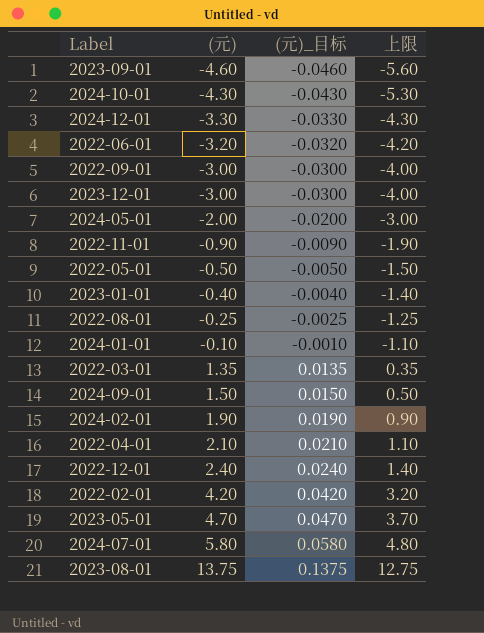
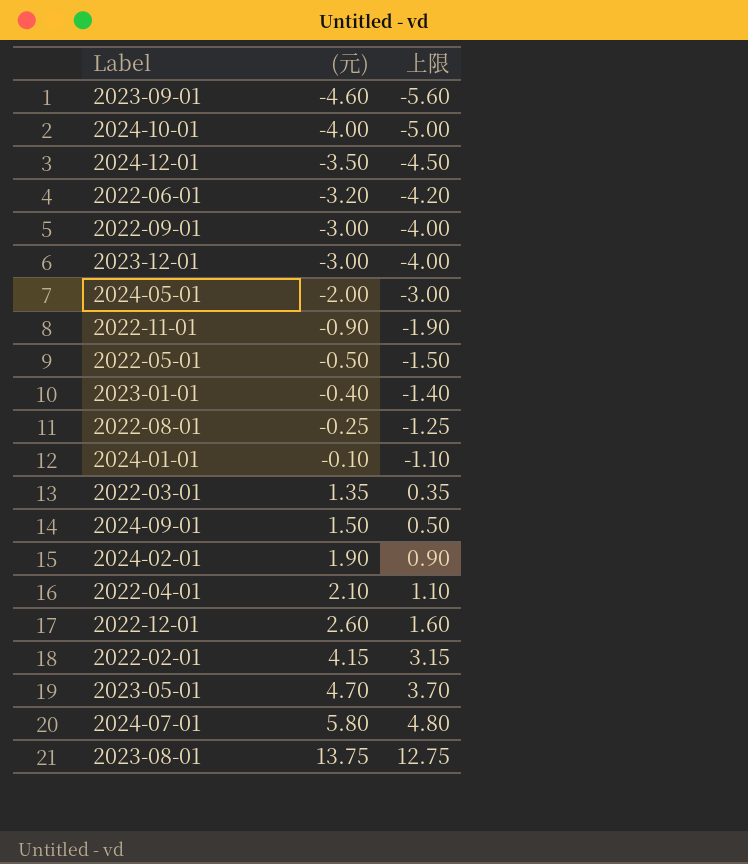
column (元)_目标 | formula: [(元)] * 0.01 -> none
2024-10-01 | (元): -4.30 -> -4.00
2024-10-01 | 上限: -5.30 -> -5.00
2024-12-01 | (元): -3.30 -> -3.50
2024-12-01 | 上限: -4.30 -> -4.50
2022-12-01 | (元): 2.40 -> 2.60
2022-12-01 | 上限: 1.40 -> 1.60
2022-02-01 | (元): 4.20 -> 4.15
2022-02-01 | 上限: 3.20 -> 3.15

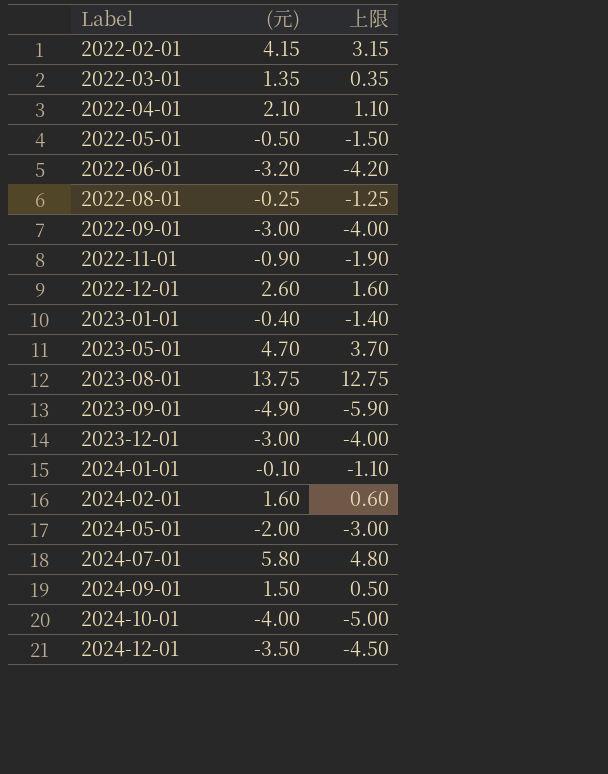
row order: (元) ascending -> Label ascending
2023-09-01 | (元): -4.60 -> -4.90
2023-09-01 | 上限: -5.60 -> -5.90
2024-02-01 | (元): 1.90 -> 1.60
2024-02-01 | 上限: 0.90 -> 0.60

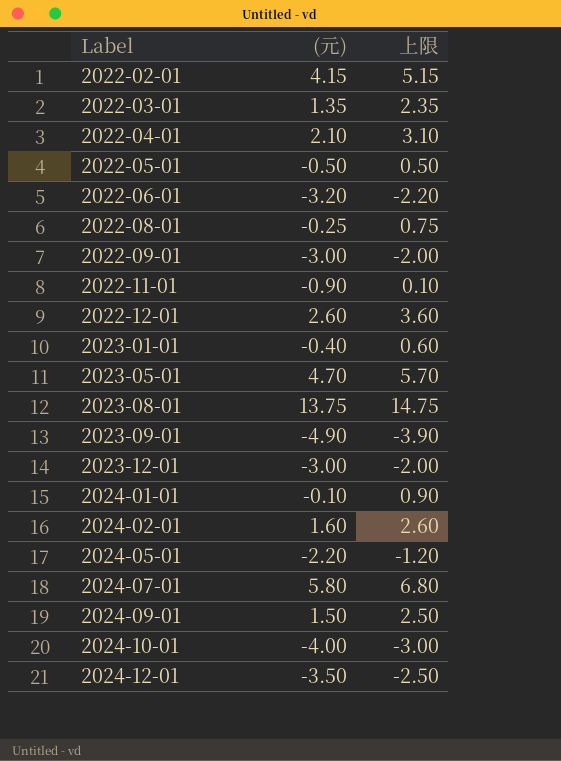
column 上限 | formula: [(元)] - 1 -> [(元)] + 1
2024-05-01 | (元): -2.00 -> -2.20

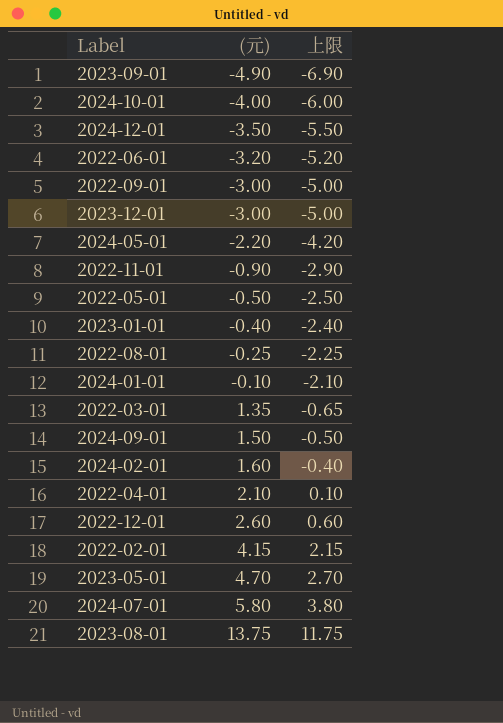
row order: Label ascending -> (元) ascending
column 上限 | formula: [(元)] + 1 -> [(元)] - 2

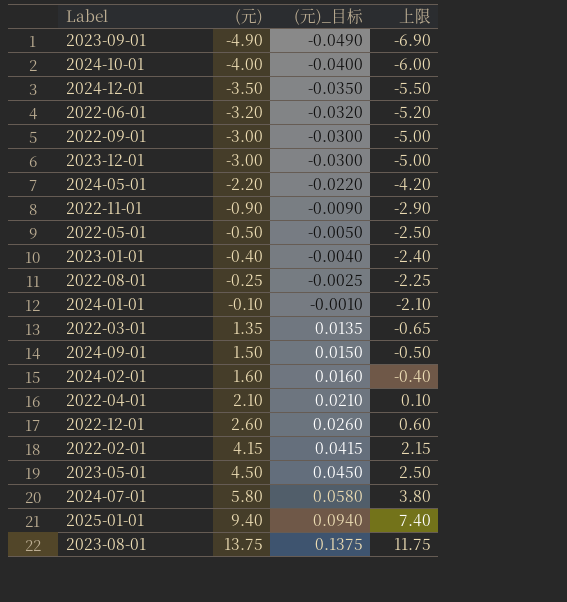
column (元)_目标 | formula: none -> [(元)] * 0.01
2023-05-01 | (元): 4.70 -> 4.50
2023-05-01 | 上限: 2.70 -> 2.50
row 2025-01-01: none -> 9.40 | 0.0940 | 7.40

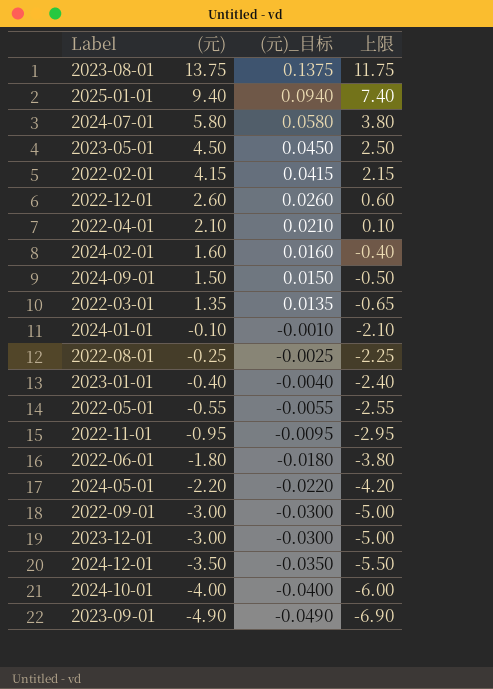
row order: (元) ascending -> (元) descending
2022-05-01 | (元): -0.50 -> -0.55
2022-05-01 | (元)_目标: -0.0050 -> -0.0055
2022-05-01 | 上限: -2.50 -> -2.55
2022-11-01 | (元): -0.90 -> -0.95
2022-11-01 | (元)_目标: -0.0090 -> -0.0095
2022-11-01 | 上限: -2.90 -> -2.95
2022-06-01 | (元): -3.20 -> -1.80
2022-06-01 | (元)_目标: -0.0320 -> -0.0180
2022-06-01 | 上限: -5.20 -> -3.80

